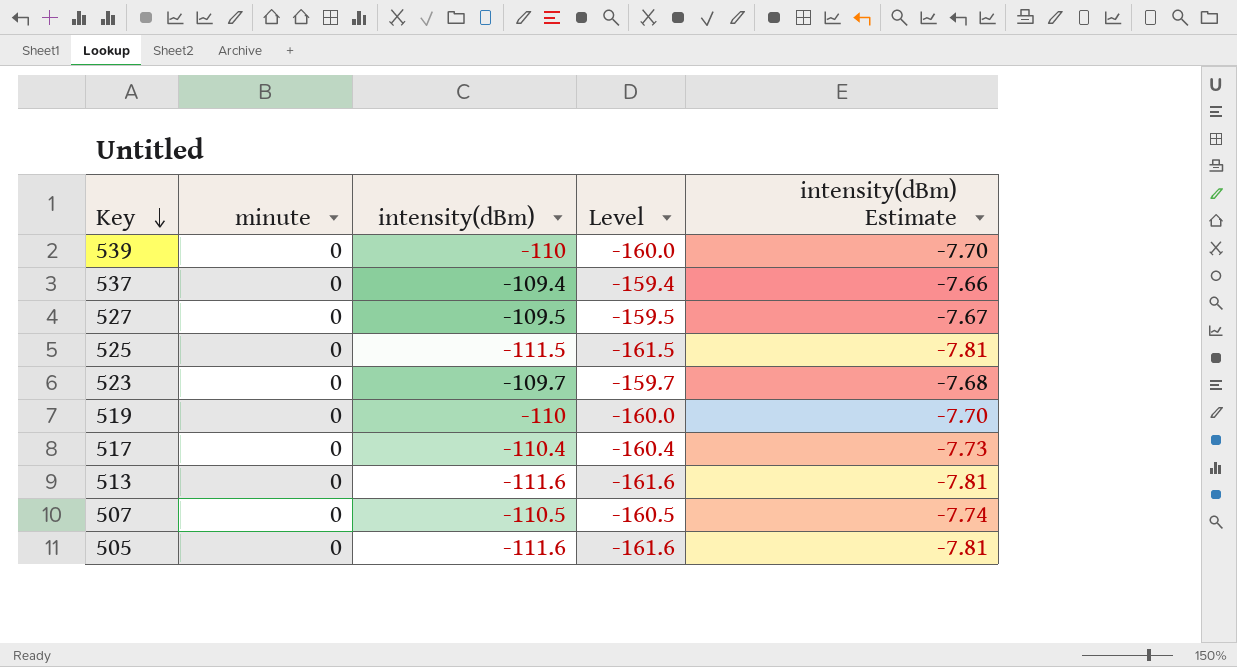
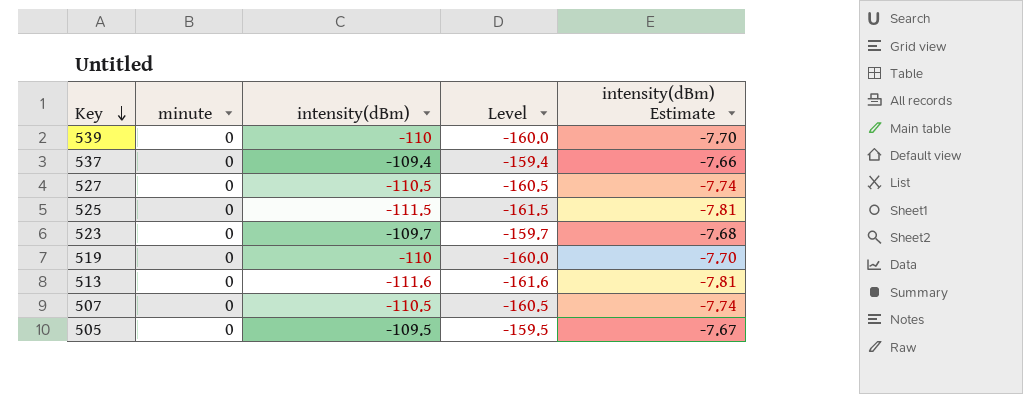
row 517: 0 | -110.4 | -160.4 | -7.73 -> none
527 | intensity(dBm): -109.5 -> -110.5
527 | Level: -159.5 -> -160.5
527 | intensity(dBm) Estimate: -7.67 -> -7.74
505 | intensity(dBm): -111.6 -> -109.5
505 | Level: -161.6 -> -159.5
505 | intensity(dBm) Estimate: -7.81 -> -7.67

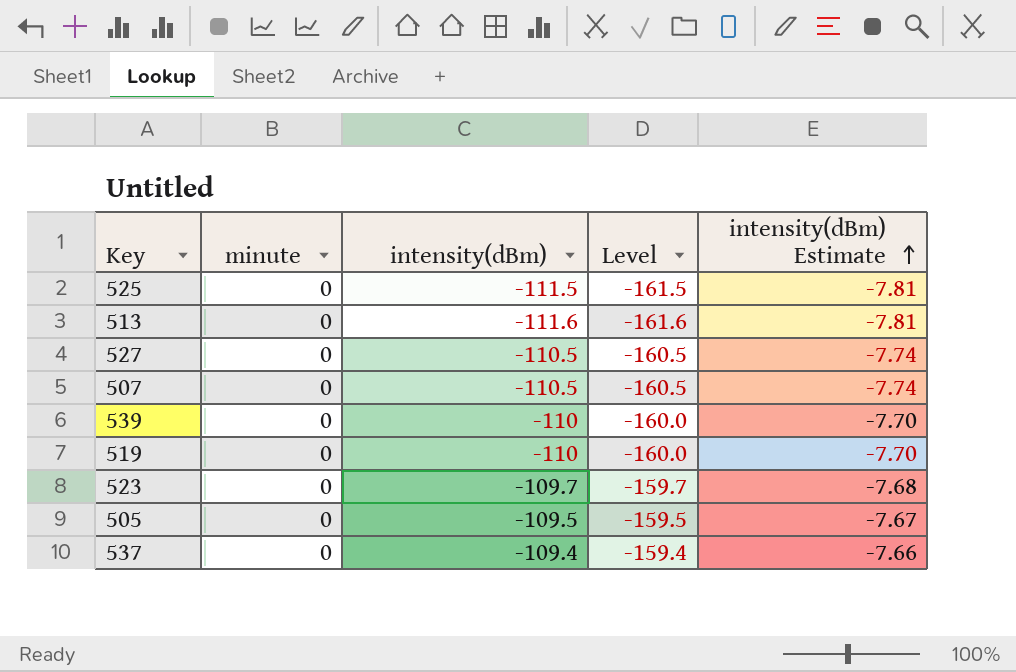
row order: Key descending -> intensity(dBm) Estimate ascending

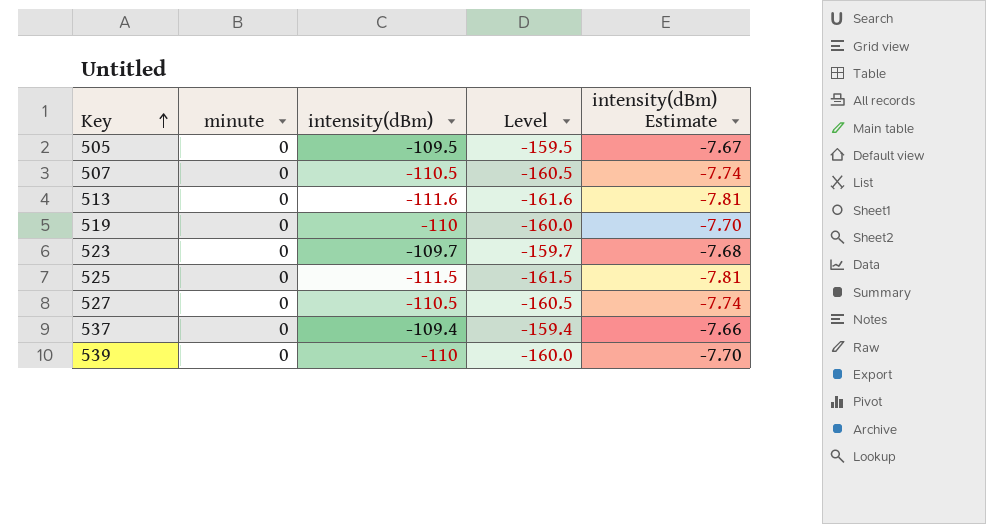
row order: intensity(dBm) Estimate ascending -> Key ascending

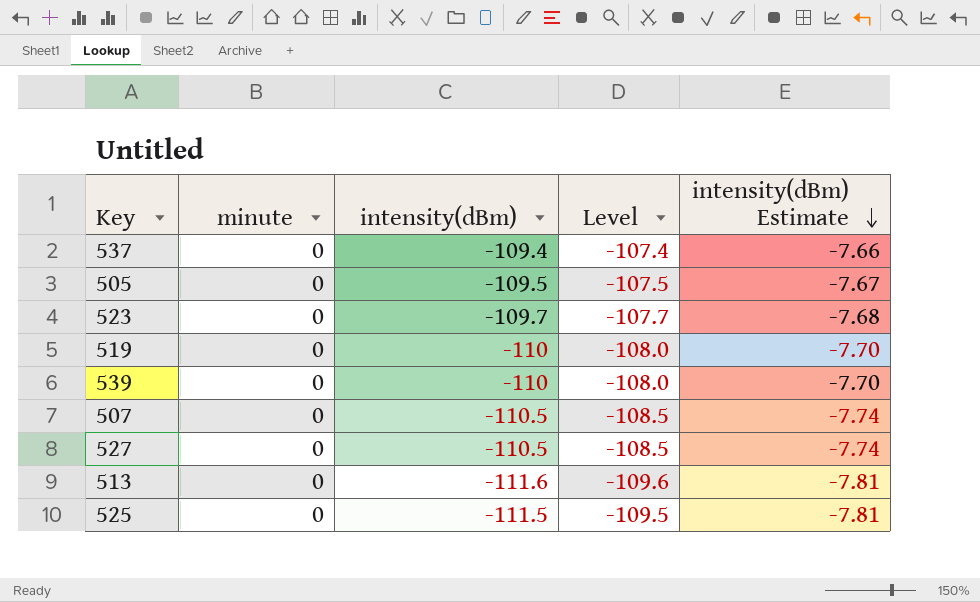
row order: Key ascending -> intensity(dBm) Estimate descending
column Level | formula: [intensity(dBm)] - 50 -> [intensity(dBm)] + 2

